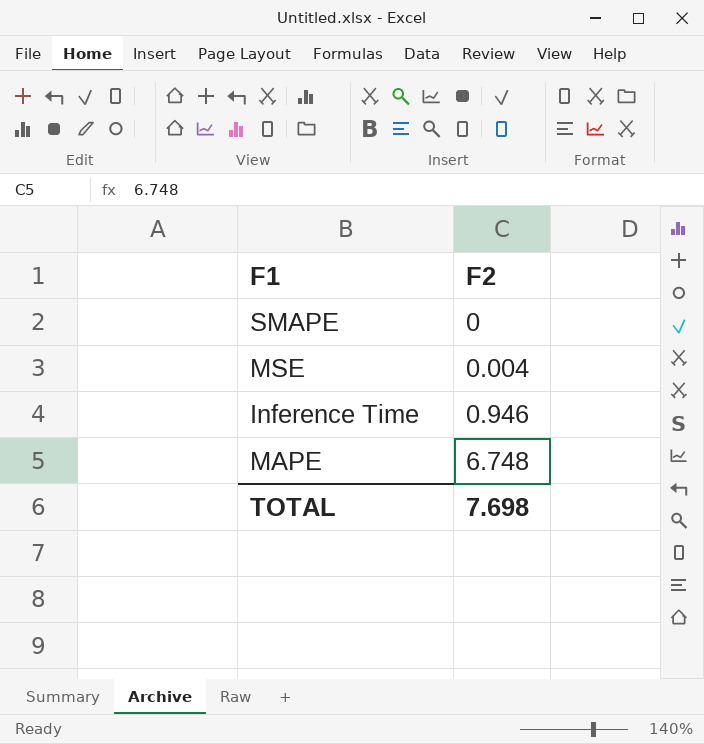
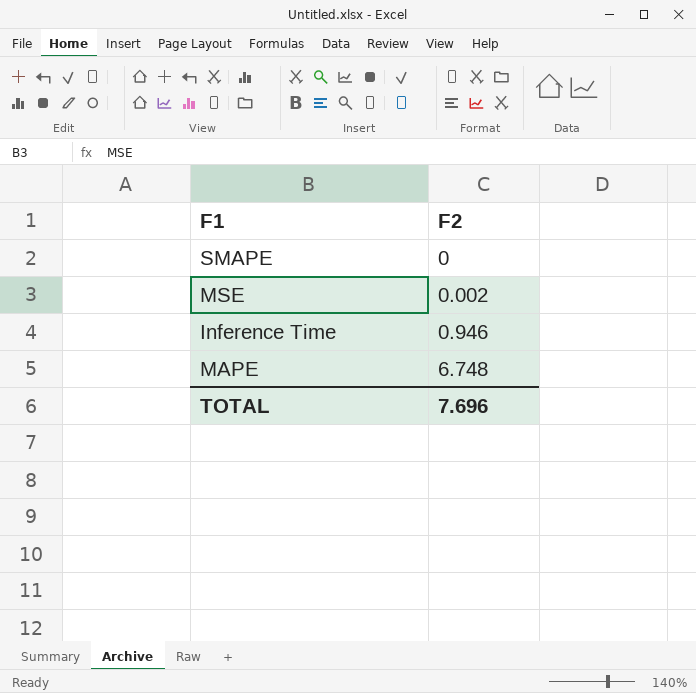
MSE | F2: 0.004 -> 0.002
TOTAL | F2: 7.698 -> 7.696

